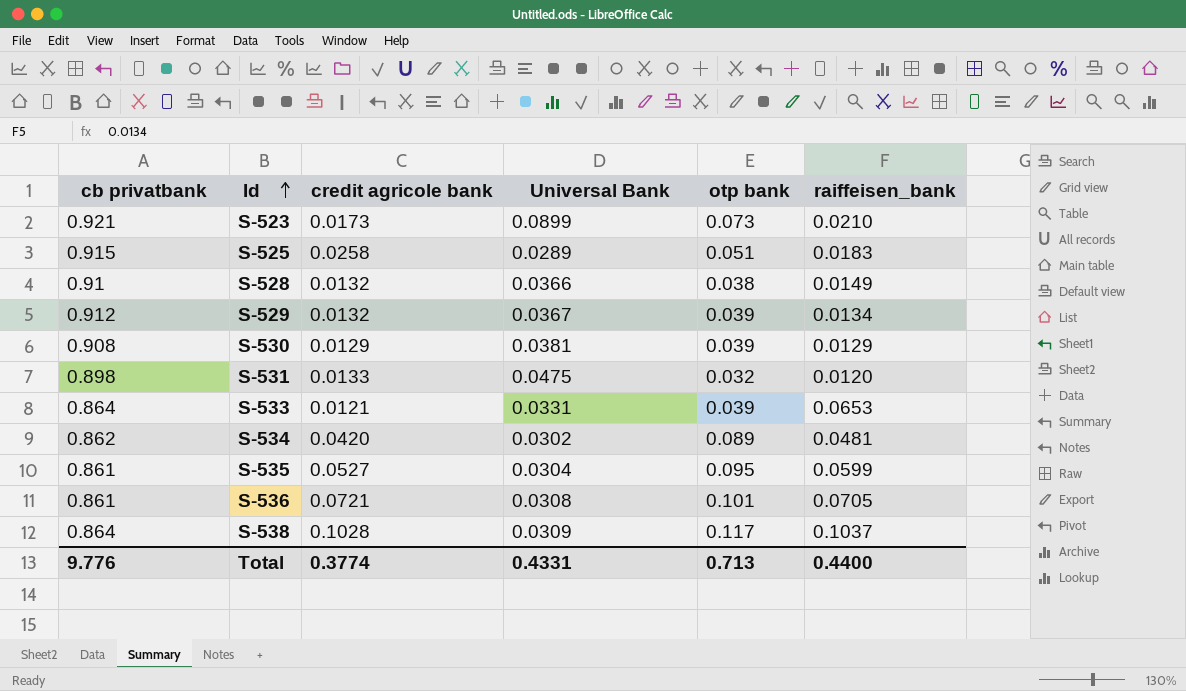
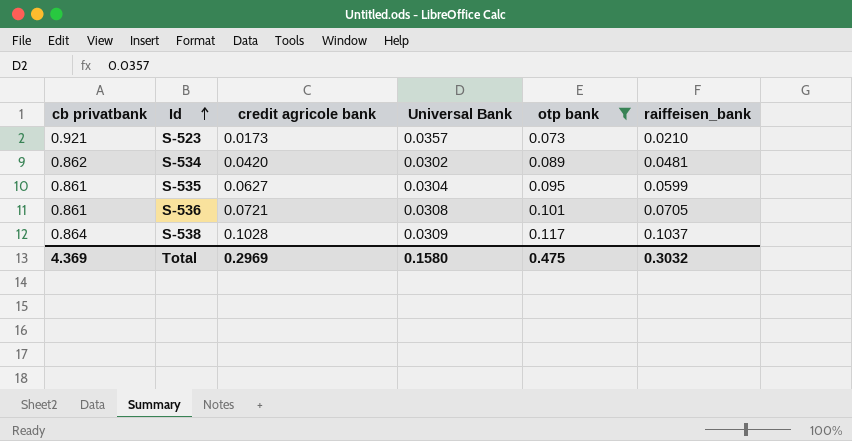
filter: none -> otp bank >= 0.073
S-523 | Universal Bank: 0.0899 -> 0.0357
S-535 | credit agricole bank: 0.0527 -> 0.0627
Total | cb privatbank: 9.776 -> 4.369
Total | credit agricole bank: 0.3774 -> 0.2969
Total | Universal Bank: 0.4331 -> 0.1580
Total | otp bank: 0.713 -> 0.475
Total | raiffeisen_bank: 0.4400 -> 0.3032

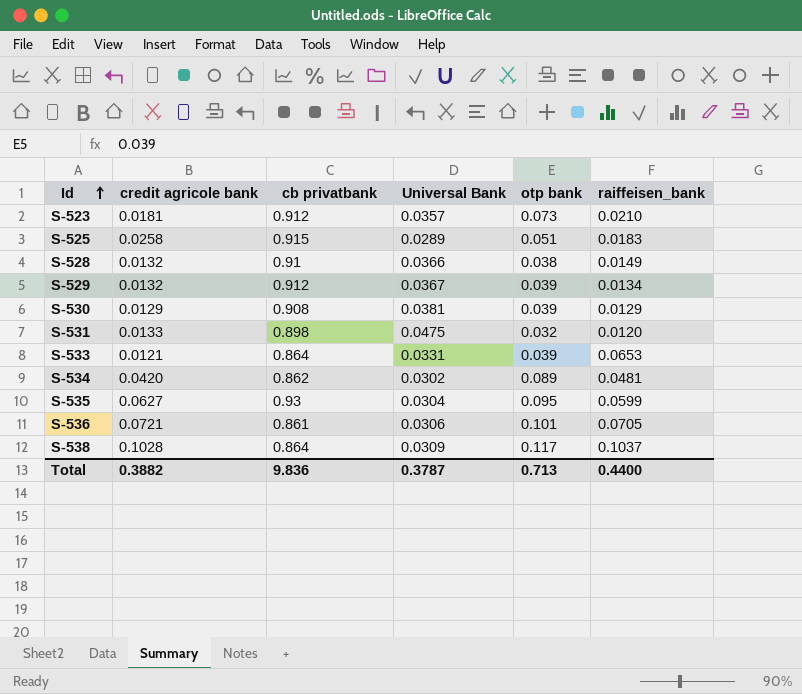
filter: otp bank >= 0.073 -> none
column cb privatbank | position: 1 -> 3
S-523 | credit agricole bank: 0.0173 -> 0.0181
S-523 | cb privatbank: 0.921 -> 0.912
S-535 | cb privatbank: 0.861 -> 0.93
S-536 | Universal Bank: 0.0308 -> 0.0306
Total | credit agricole bank: 0.2969 -> 0.3882
Total | cb privatbank: 4.369 -> 9.836
Total | Universal Bank: 0.1580 -> 0.3787
Total | otp bank: 0.475 -> 0.713
Total | raiffeisen_bank: 0.3032 -> 0.4400

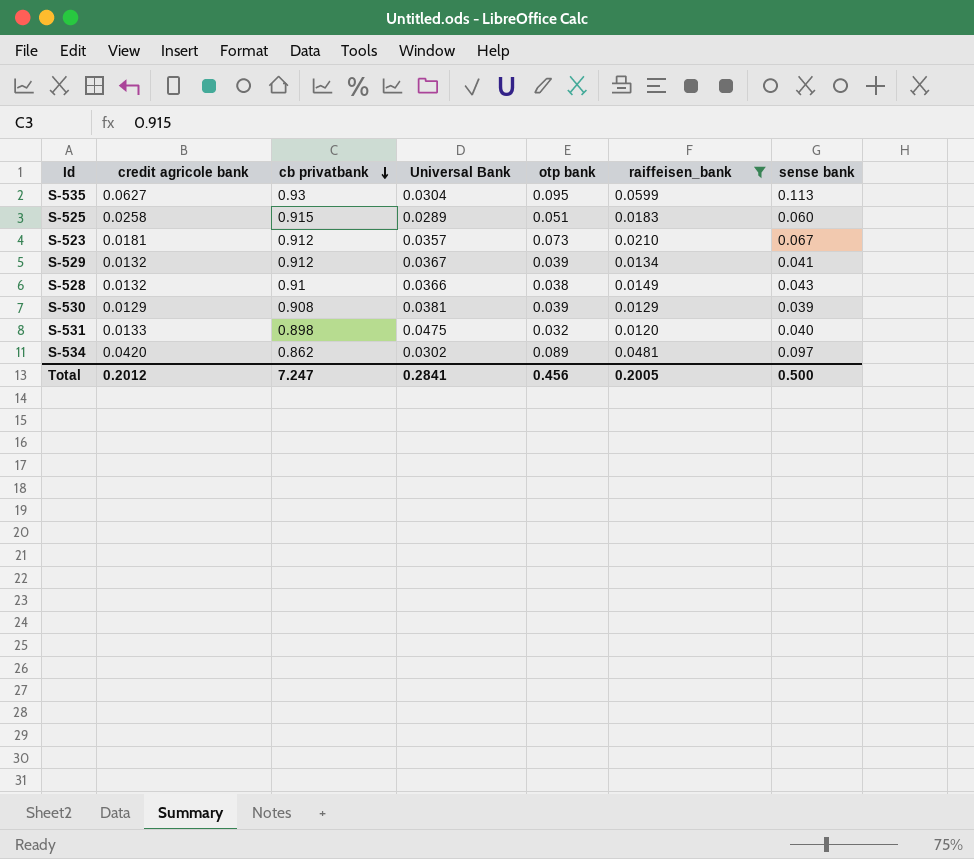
filter: none -> raiffeisen_bank <= 0.0599
row order: Id ascending -> cb privatbank descending
column sense bank | position: none -> 7
Total | credit agricole bank: 0.3882 -> 0.2012
Total | cb privatbank: 9.836 -> 7.247
Total | Universal Bank: 0.3787 -> 0.2841
Total | otp bank: 0.713 -> 0.456
Total | raiffeisen_bank: 0.4400 -> 0.2005

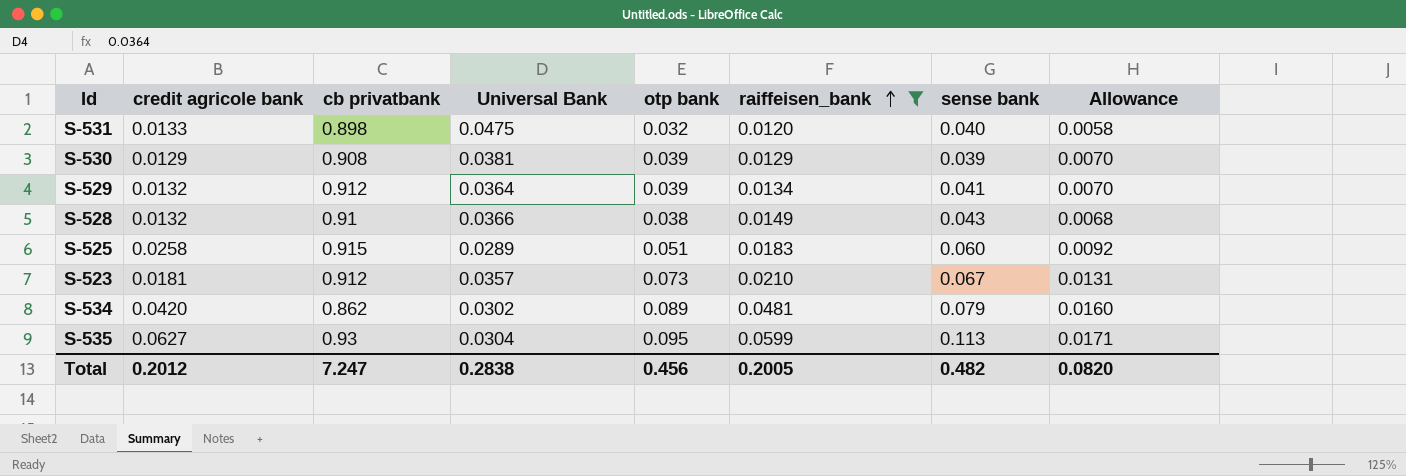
row order: cb privatbank descending -> raiffeisen_bank ascending
column Allowance | formula: none -> [otp bank] * 0.18
S-529 | Universal Bank: 0.0367 -> 0.0364
S-534 | sense bank: 0.097 -> 0.079
Total | Universal Bank: 0.2841 -> 0.2838
Total | sense bank: 0.500 -> 0.482

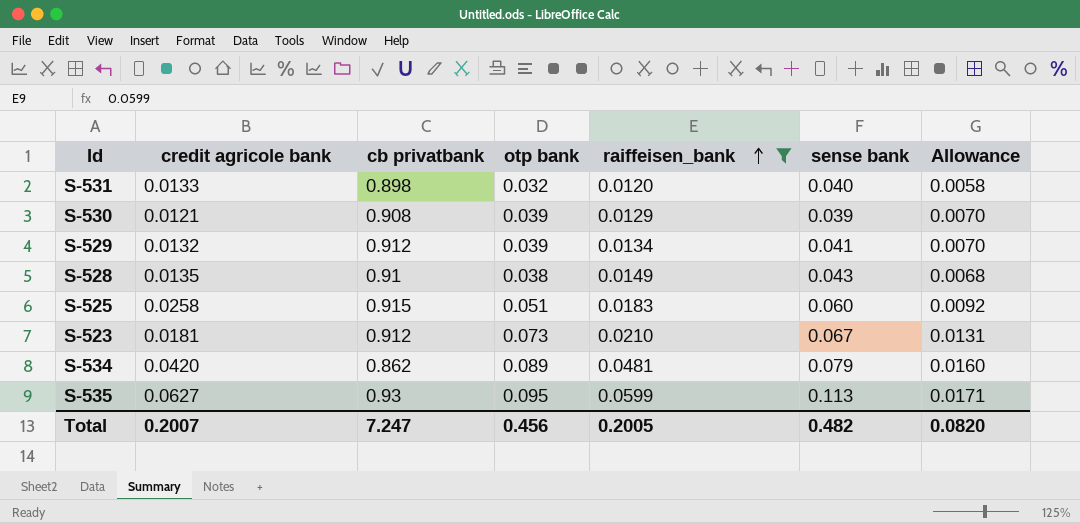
column Universal Bank | position: 4 -> none
S-530 | credit agricole bank: 0.0129 -> 0.0121
S-528 | credit agricole bank: 0.0132 -> 0.0135
Total | credit agricole bank: 0.2012 -> 0.2007

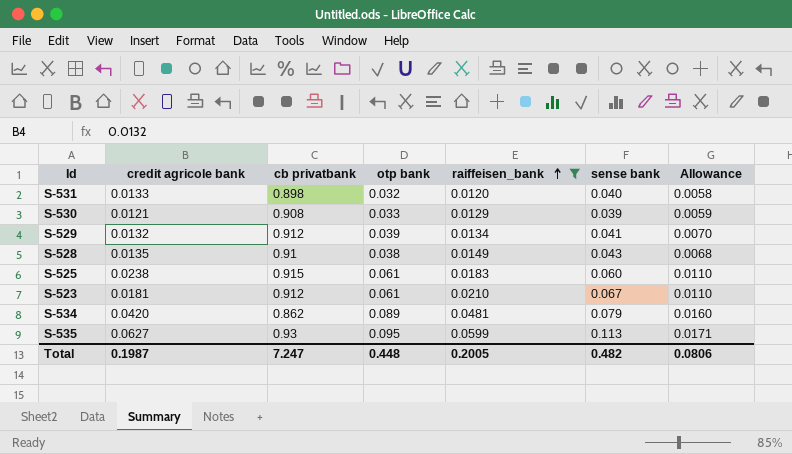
S-530 | otp bank: 0.039 -> 0.033
S-530 | Allowance: 0.0070 -> 0.0059
S-525 | credit agricole bank: 0.0258 -> 0.0238
S-525 | otp bank: 0.051 -> 0.061
S-525 | Allowance: 0.0092 -> 0.0110
S-523 | otp bank: 0.073 -> 0.061
S-523 | Allowance: 0.0131 -> 0.0110
Total | credit agricole bank: 0.2007 -> 0.1987
Total | otp bank: 0.456 -> 0.448
Total | Allowance: 0.0820 -> 0.0806

